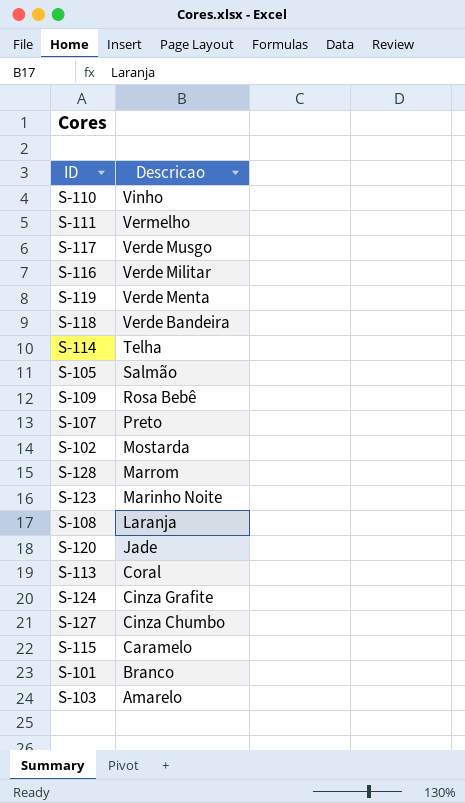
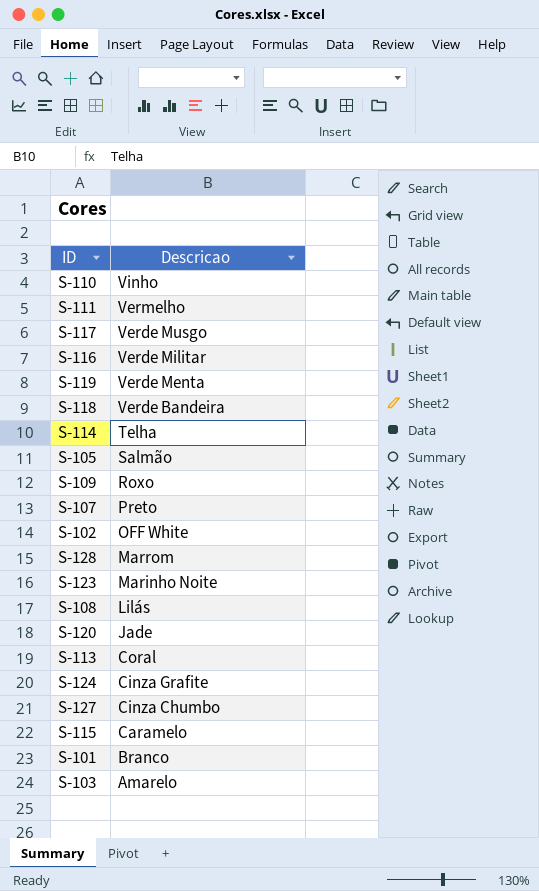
S-109 | Descricao: Rosa Bebê -> Roxo
S-102 | Descricao: Mostarda -> OFF White
S-108 | Descricao: Laranja -> Lilás

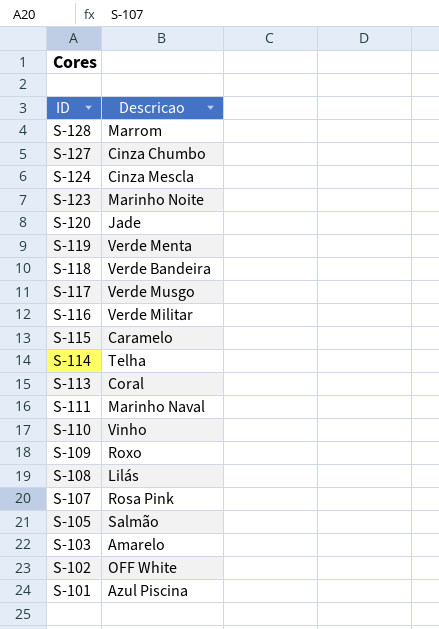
row order: Descricao descending -> ID descending
S-124 | Descricao: Cinza Grafite -> Cinza Mescla
S-111 | Descricao: Vermelho -> Marinho Naval
S-107 | Descricao: Preto -> Rosa Pink
S-101 | Descricao: Branco -> Azul Piscina

